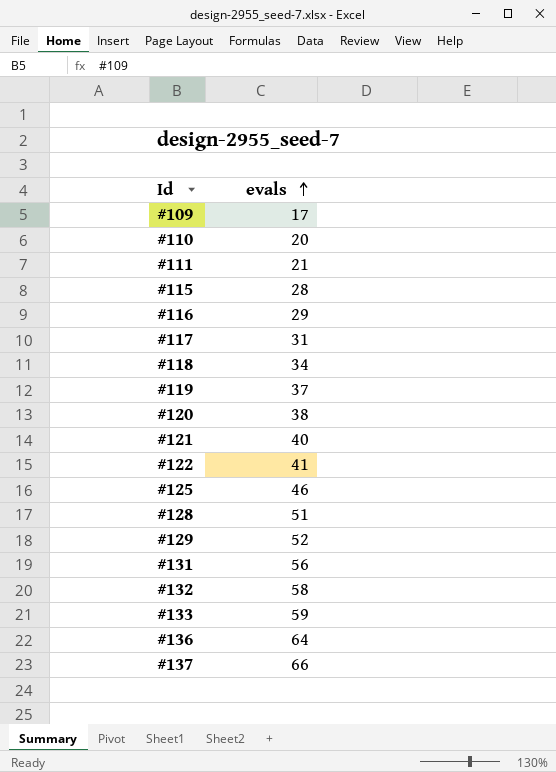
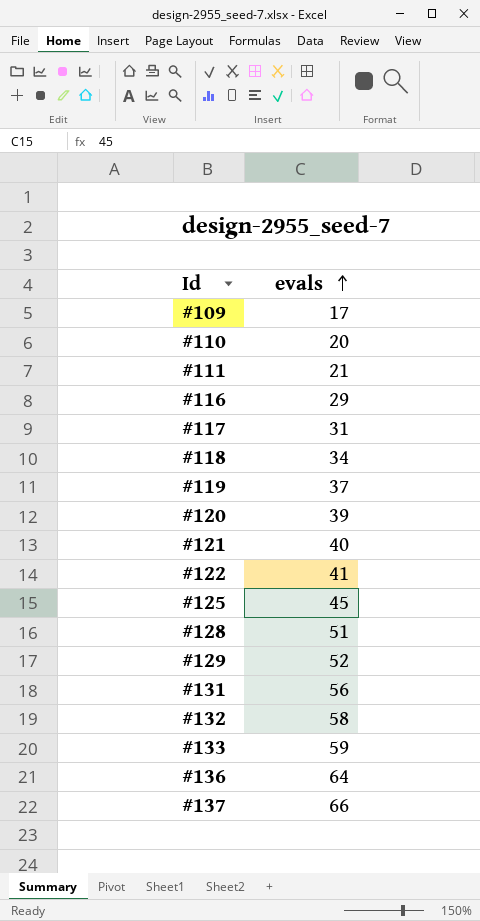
row #115: 28 -> none
#120 | evals: 38 -> 39
#125 | evals: 46 -> 45

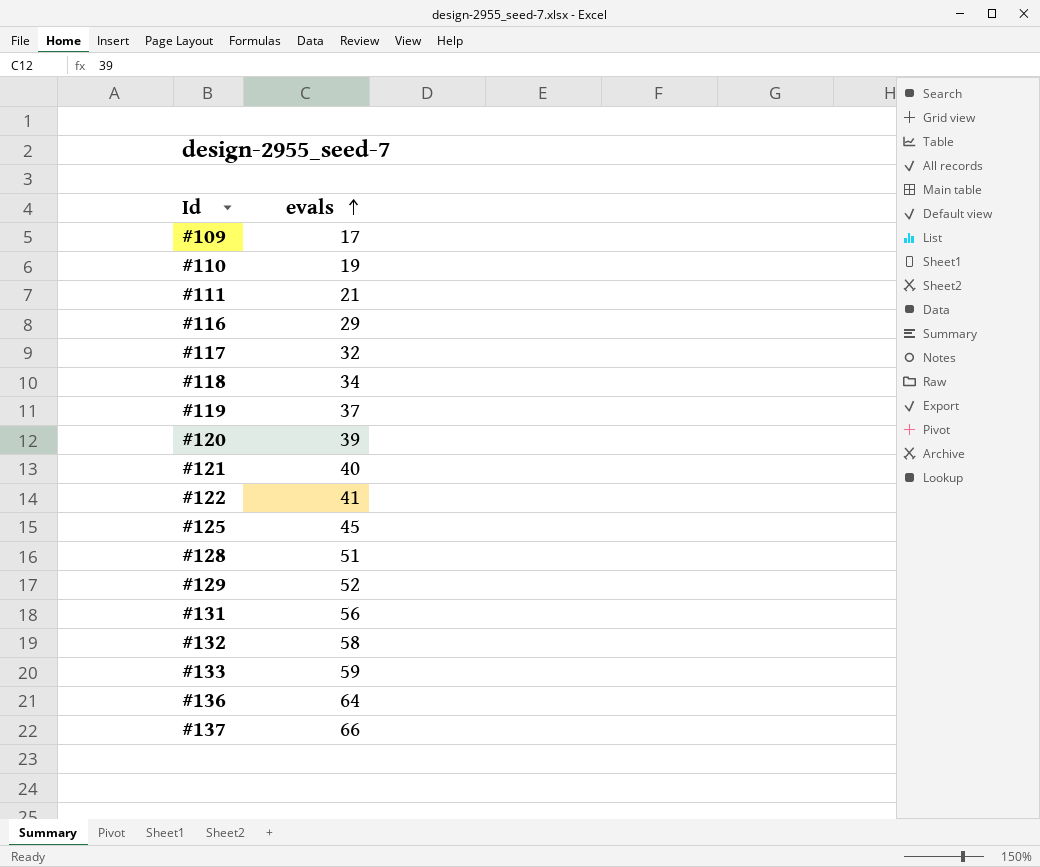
#110 | evals: 20 -> 19
#117 | evals: 31 -> 32

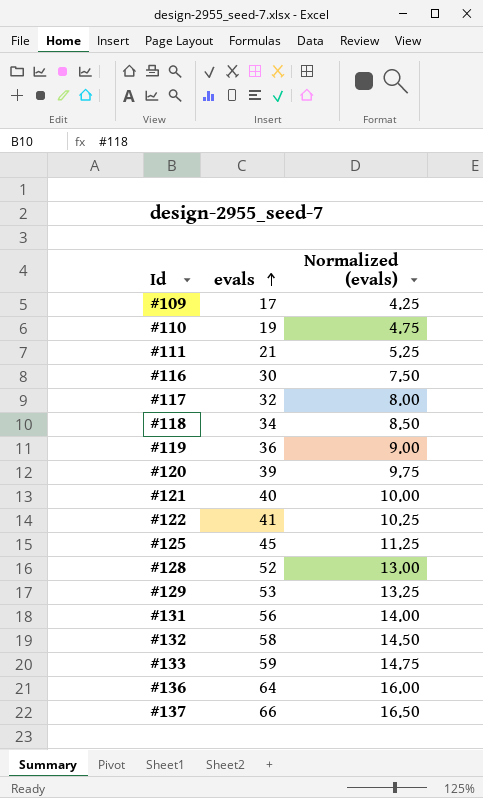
column Normalized (evals) | formula: none -> [evals] * 0.25
#116 | evals: 29 -> 30
#119 | evals: 37 -> 36
#128 | evals: 51 -> 52
#129 | evals: 52 -> 53

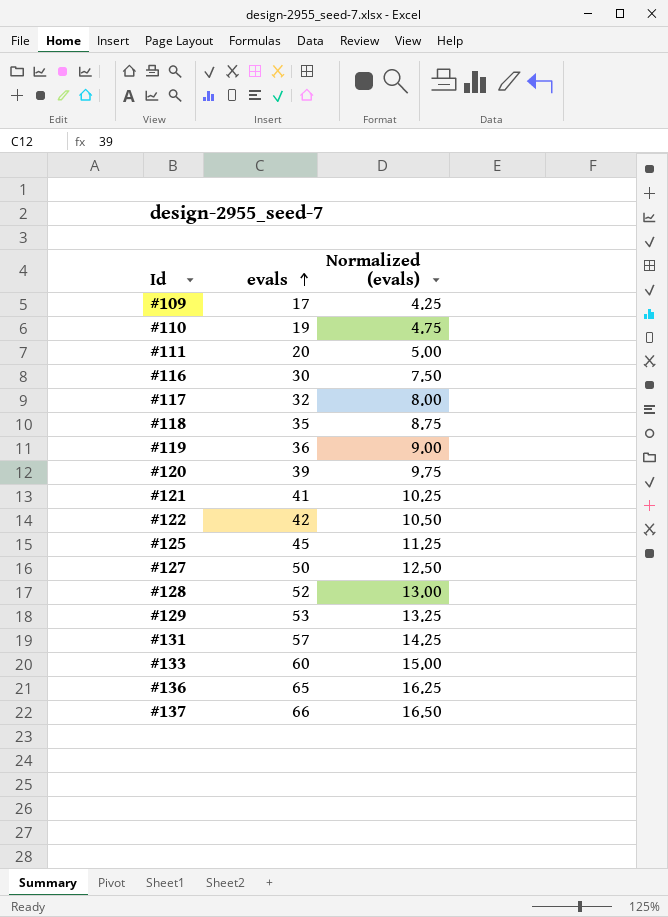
row #132: 58 | 14.50 -> none
#111 | evals: 21 -> 20
#111 | Normalized (evals): 5.25 -> 5.00
#118 | evals: 34 -> 35
#118 | Normalized (evals): 8.50 -> 8.75
#121 | evals: 40 -> 41
#121 | Normalized (evals): 10.00 -> 10.25
#122 | evals: 41 -> 42
#122 | Normalized (evals): 10.25 -> 10.50
row #127: none -> 50 | 12.50
#131 | evals: 56 -> 57
#131 | Normalized (evals): 14.00 -> 14.25
#133 | evals: 59 -> 60
#133 | Normalized (evals): 14.75 -> 15.00
#136 | evals: 64 -> 65
#136 | Normalized (evals): 16.00 -> 16.25

